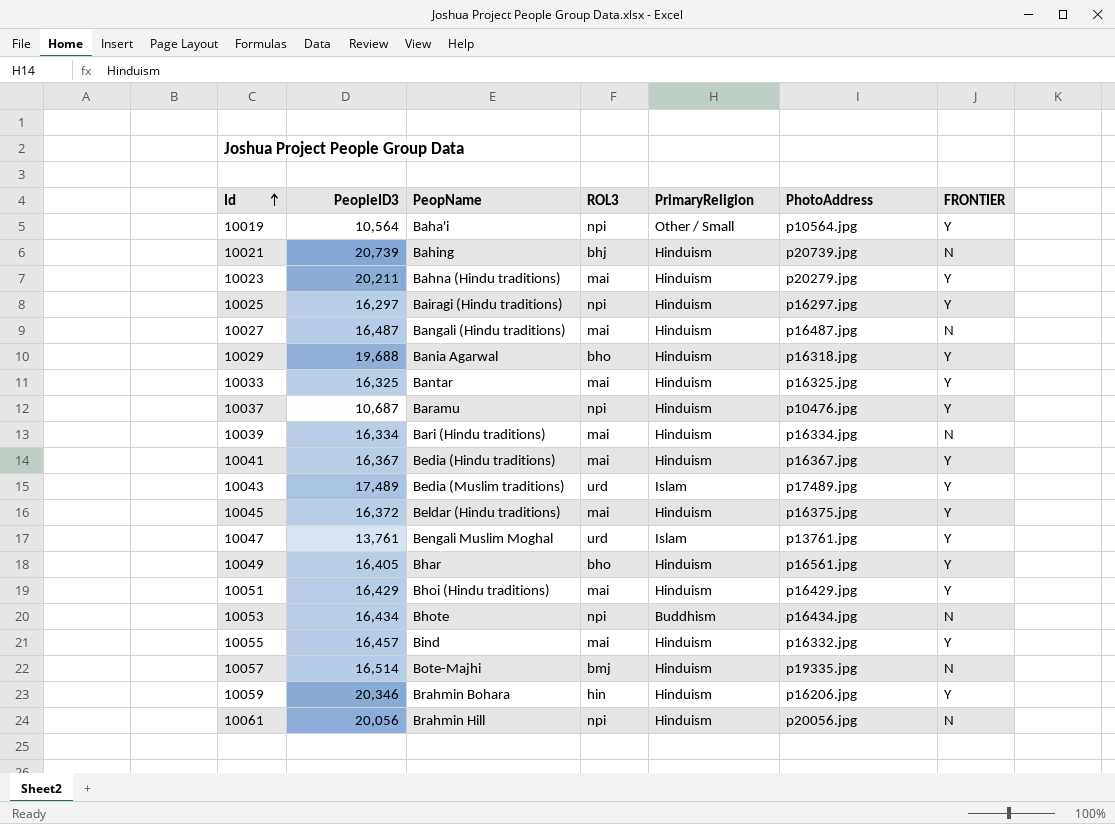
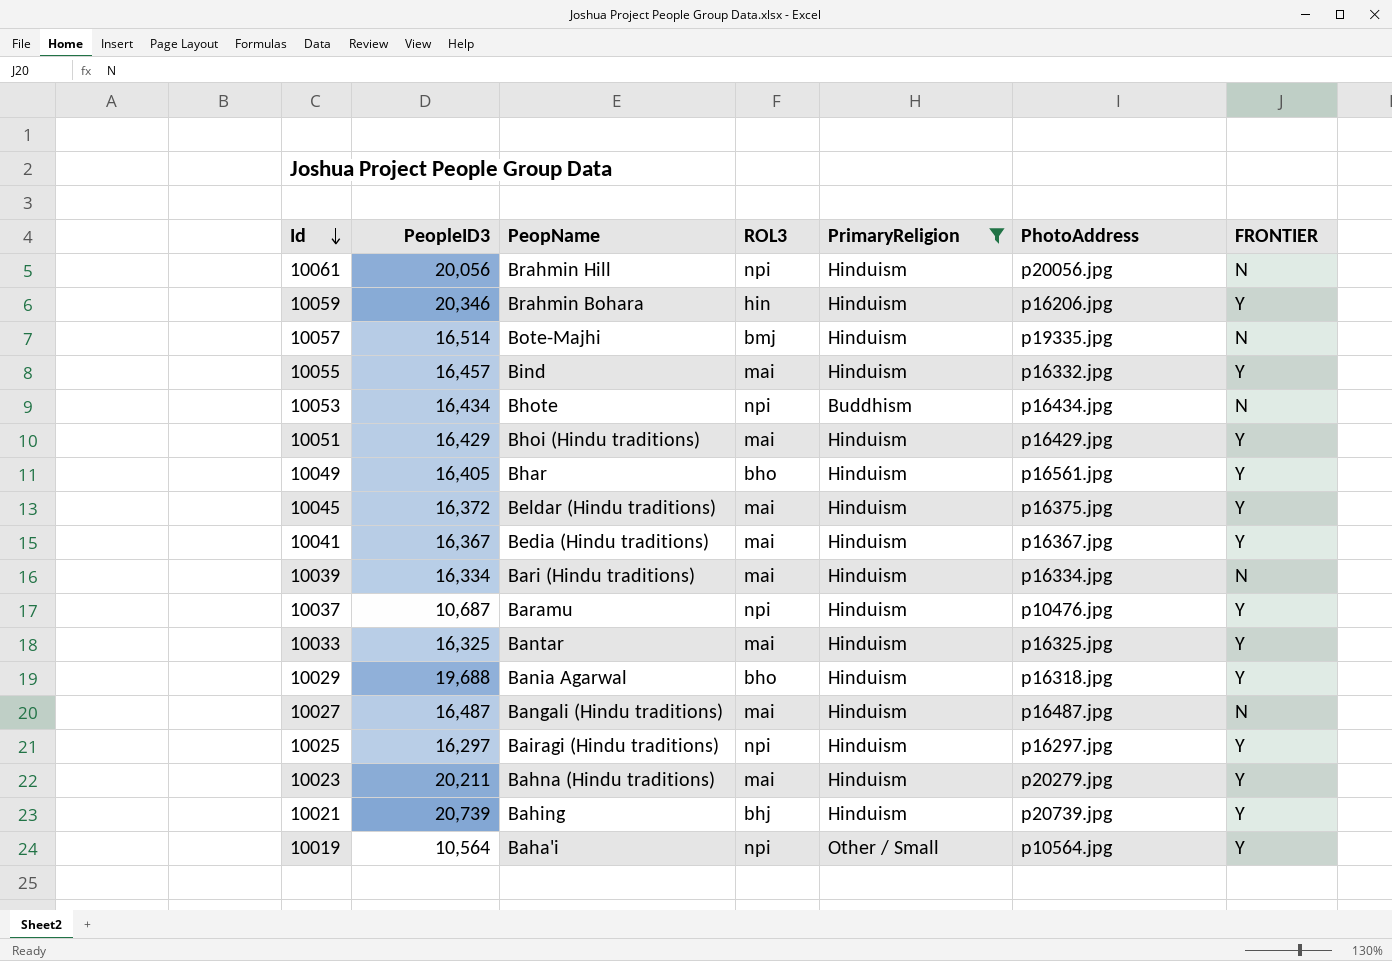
filter: none -> PrimaryReligion != Islam
row order: Id ascending -> Id descending
10021 | FRONTIER: N -> Y

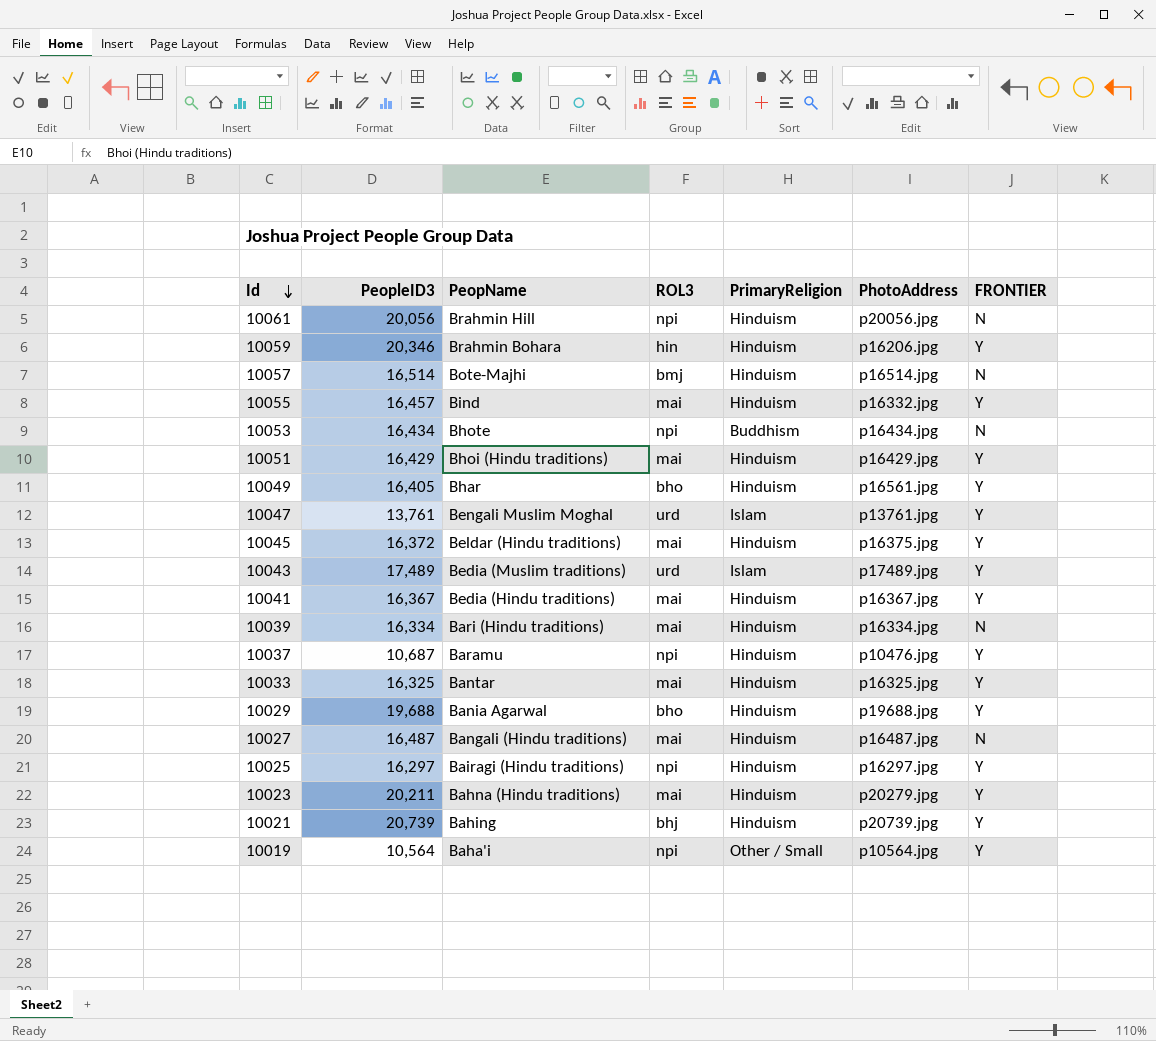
filter: PrimaryReligion != Islam -> none
10057 | PhotoAddress: p19335.jpg -> p16514.jpg
10029 | PhotoAddress: p16318.jpg -> p19688.jpg

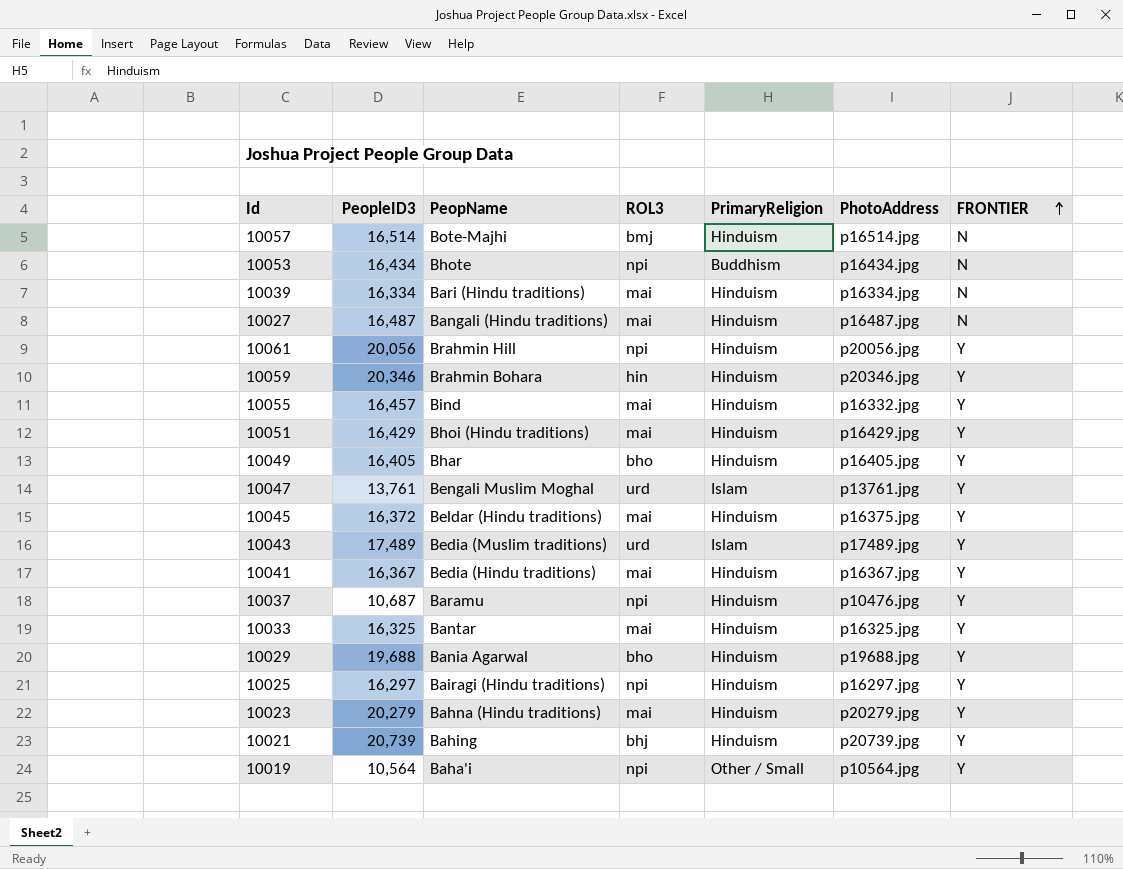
row order: Id descending -> FRONTIER ascending
10061 | FRONTIER: N -> Y
10059 | PhotoAddress: p16206.jpg -> p20346.jpg
10049 | PhotoAddress: p16561.jpg -> p16405.jpg
10023 | PeopleID3: 20,211 -> 20,279

